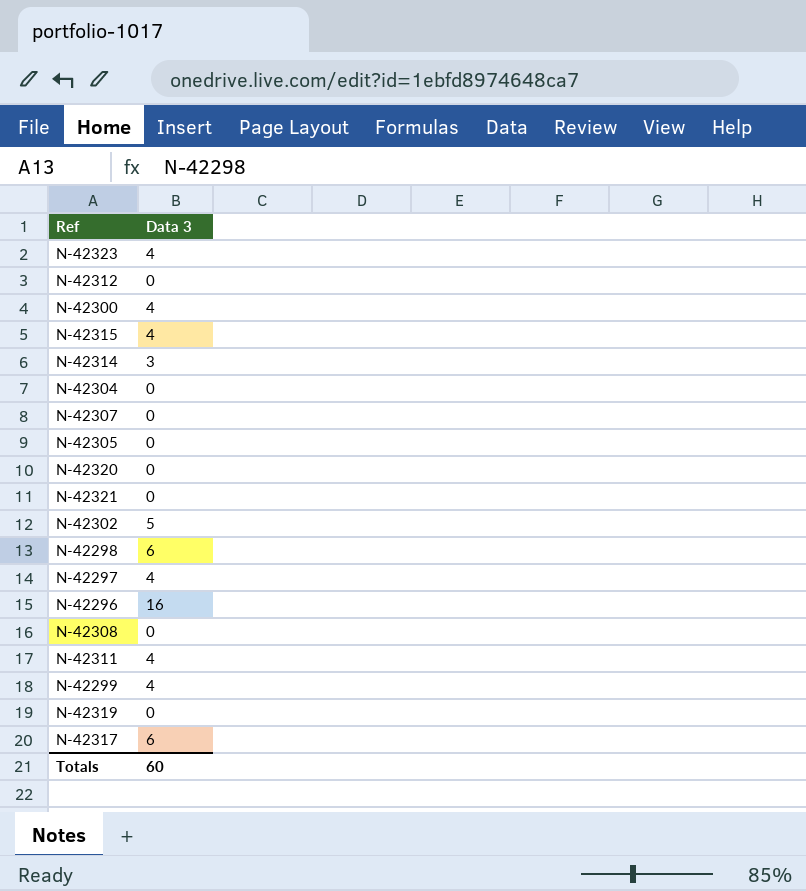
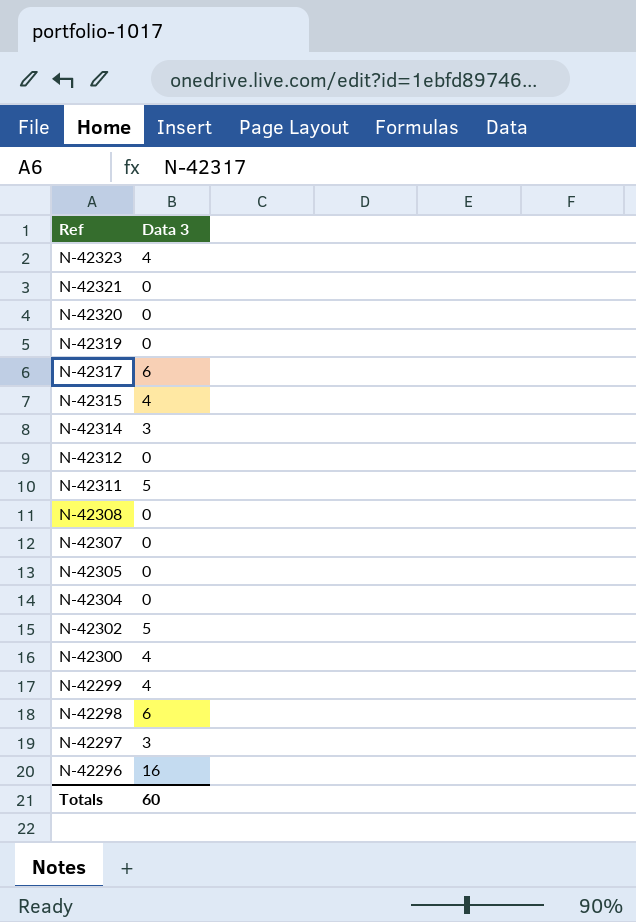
row order: none -> Ref descending
N-42311 | Data 3: 4 -> 5
N-42297 | Data 3: 4 -> 3

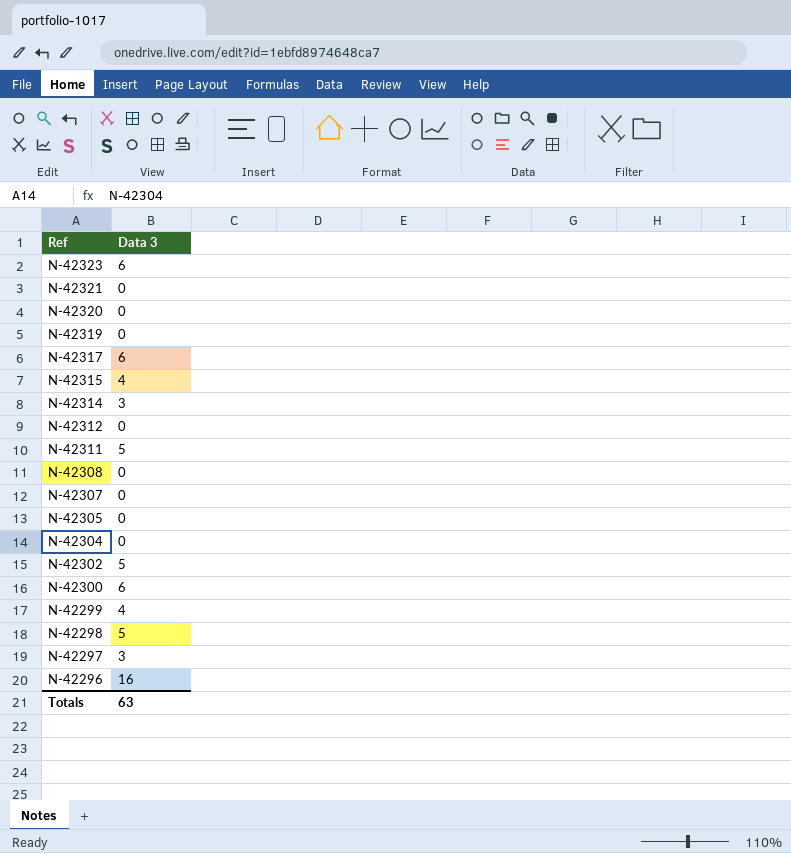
N-42323 | Data 3: 4 -> 6
N-42300 | Data 3: 4 -> 6
N-42298 | Data 3: 6 -> 5
Totals | Data 3: 60 -> 63

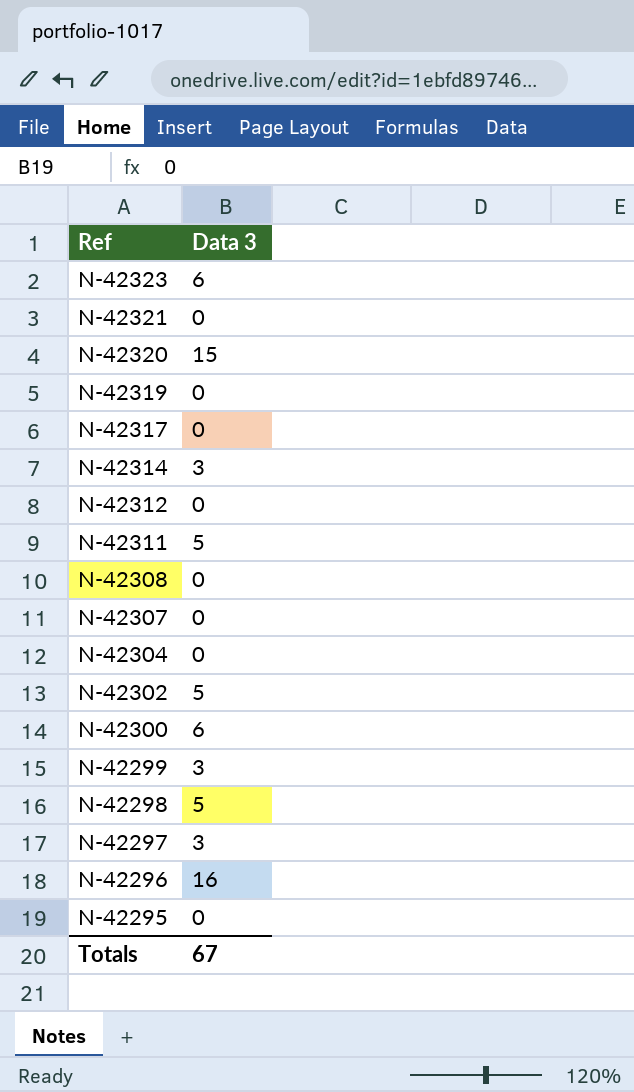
row N-42315: 4 -> none
row N-42305: 0 -> none
N-42320 | Data 3: 0 -> 15
N-42317 | Data 3: 6 -> 0
N-42299 | Data 3: 4 -> 3
row N-42295: none -> 0
Totals | Data 3: 63 -> 67

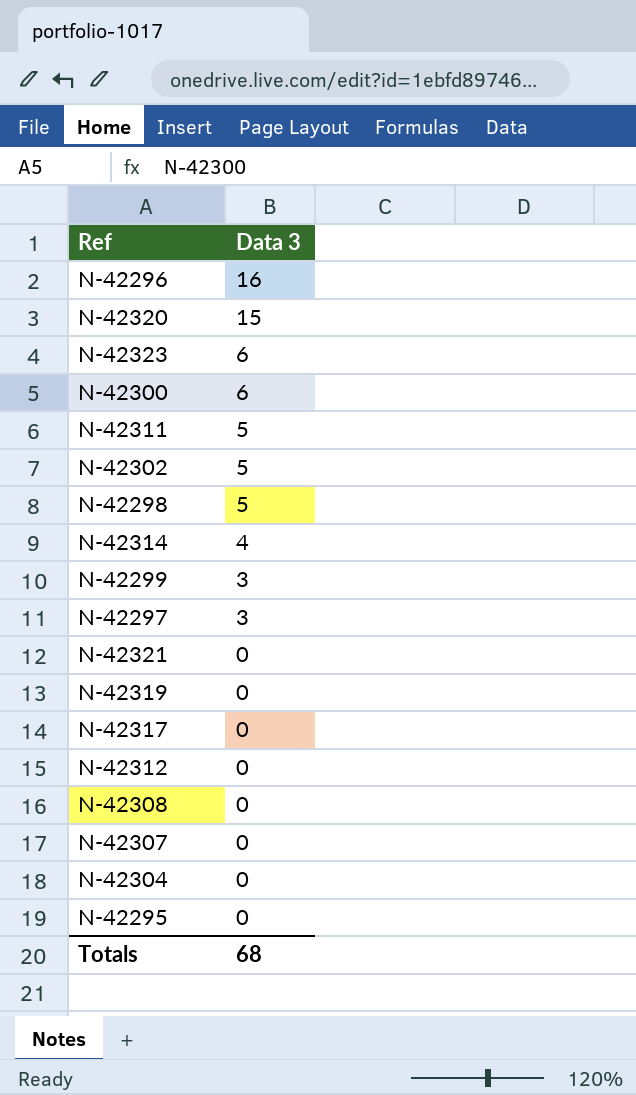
row order: Ref descending -> Data 3 descending
N-42314 | Data 3: 3 -> 4
Totals | Data 3: 67 -> 68

